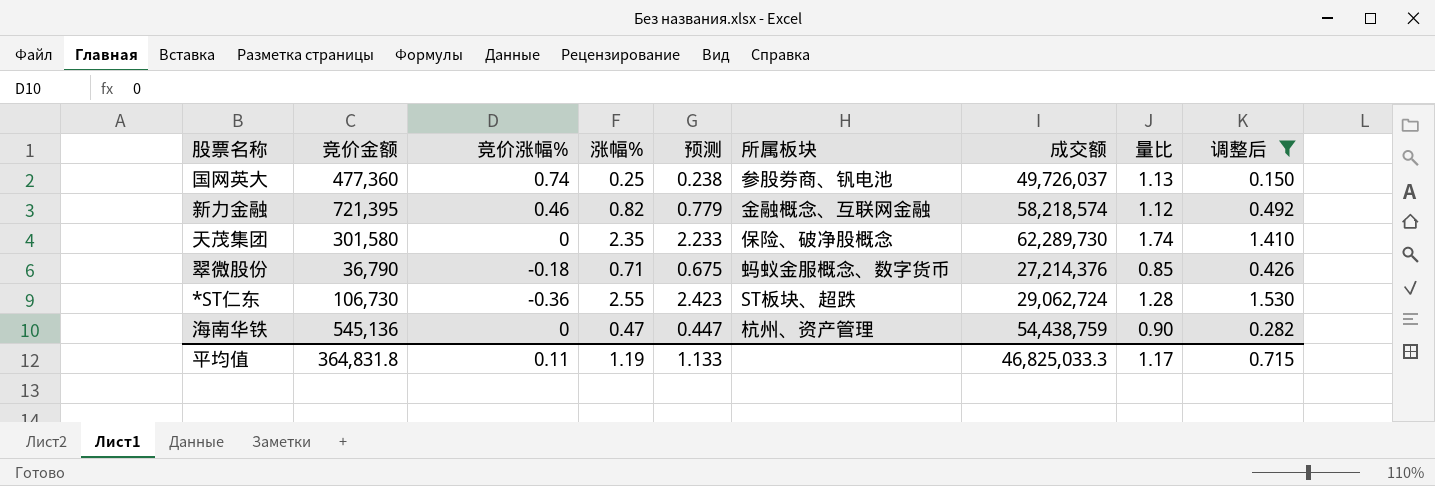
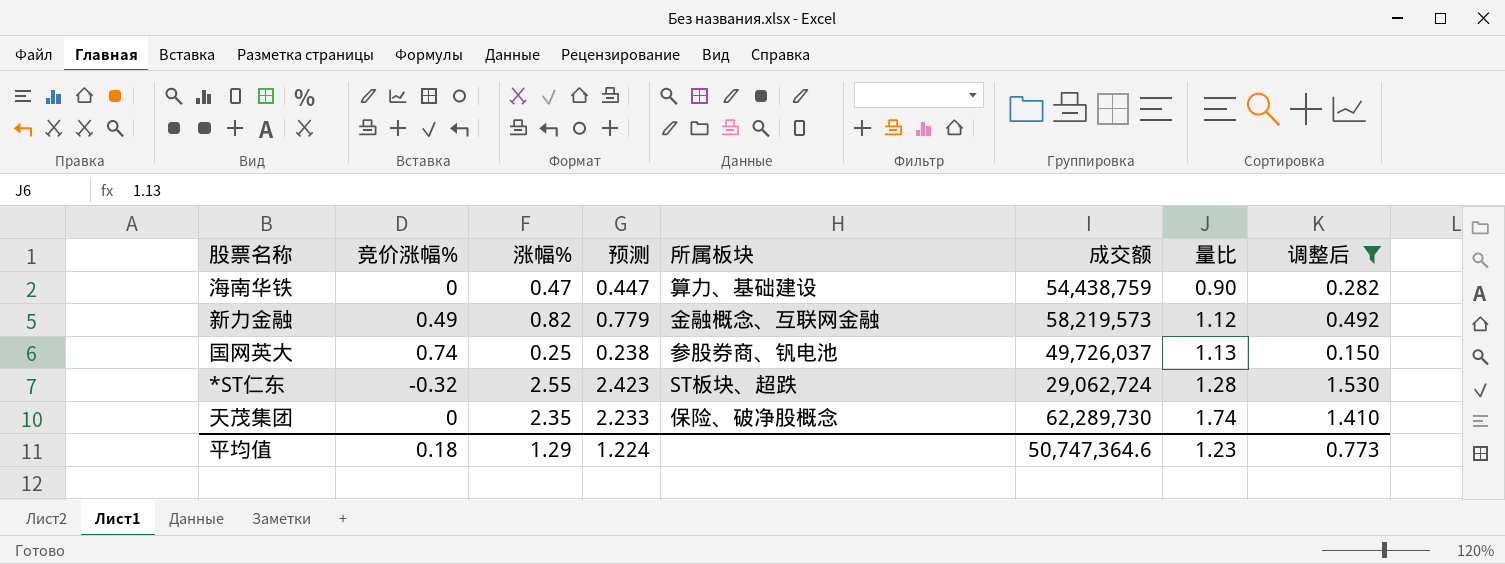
row order: none -> 量比 ascending
column 竞价金额 | position: 2 -> none
row 翠微股份: 36,790 | -0.18 | 0.71 | 0.675 | 蚂蚁金服概念、数字货币 | 27,214,376 | 0.85 | 0.426 -> none
海南华铁 | 所属板块: 杭州、资产管理 -> 算力、基础建设
新力金融 | 竞价涨幅%: 0.46 -> 0.49
新力金融 | 成交额: 58,218,574 -> 58,219,573
*ST仁东 | 竞价涨幅%: -0.36 -> -0.32
平均值 | 竞价涨幅%: 0.11 -> 0.18
平均值 | 涨幅%: 1.19 -> 1.29
平均值 | 预测: 1.133 -> 1.224
平均值 | 成交额: 46,825,033.3 -> 50,747,364.6
平均值 | 量比: 1.17 -> 1.23
平均值 | 调整后: 0.715 -> 0.773

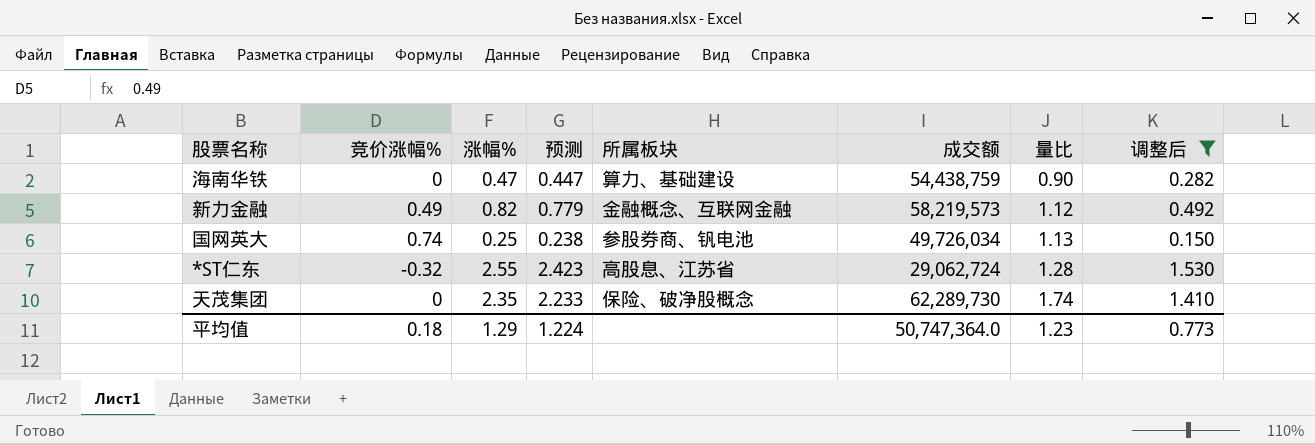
国网英大 | 成交额: 49,726,037 -> 49,726,034
*ST仁东 | 所属板块: ST板块、超跌 -> 高股息、江苏省
平均值 | 成交额: 50,747,364.6 -> 50,747,364.0

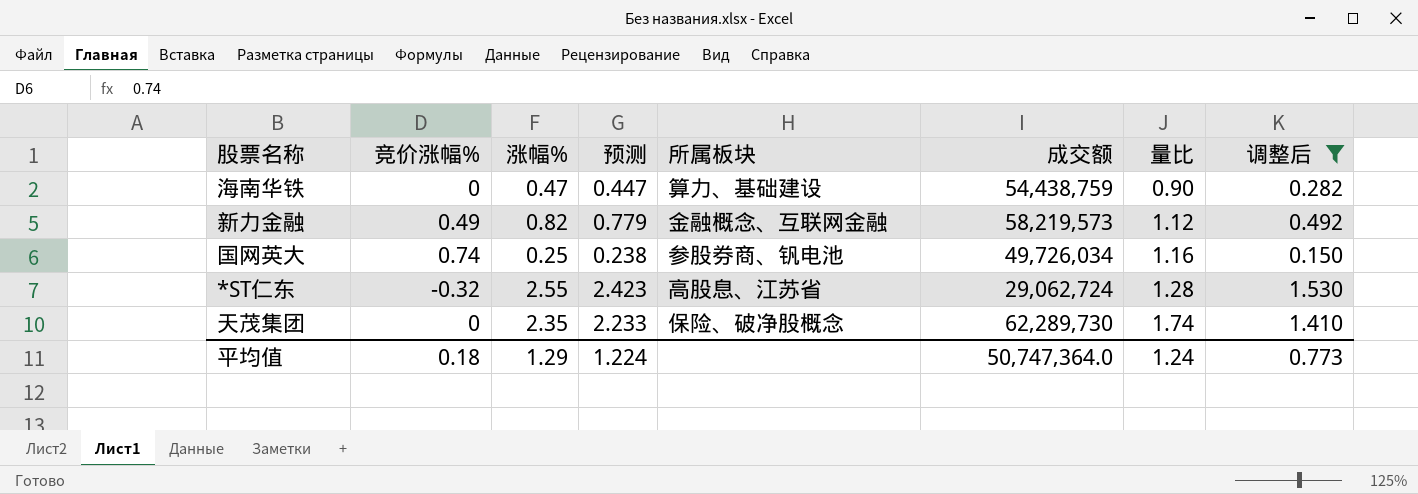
国网英大 | 量比: 1.13 -> 1.16
平均值 | 量比: 1.23 -> 1.24

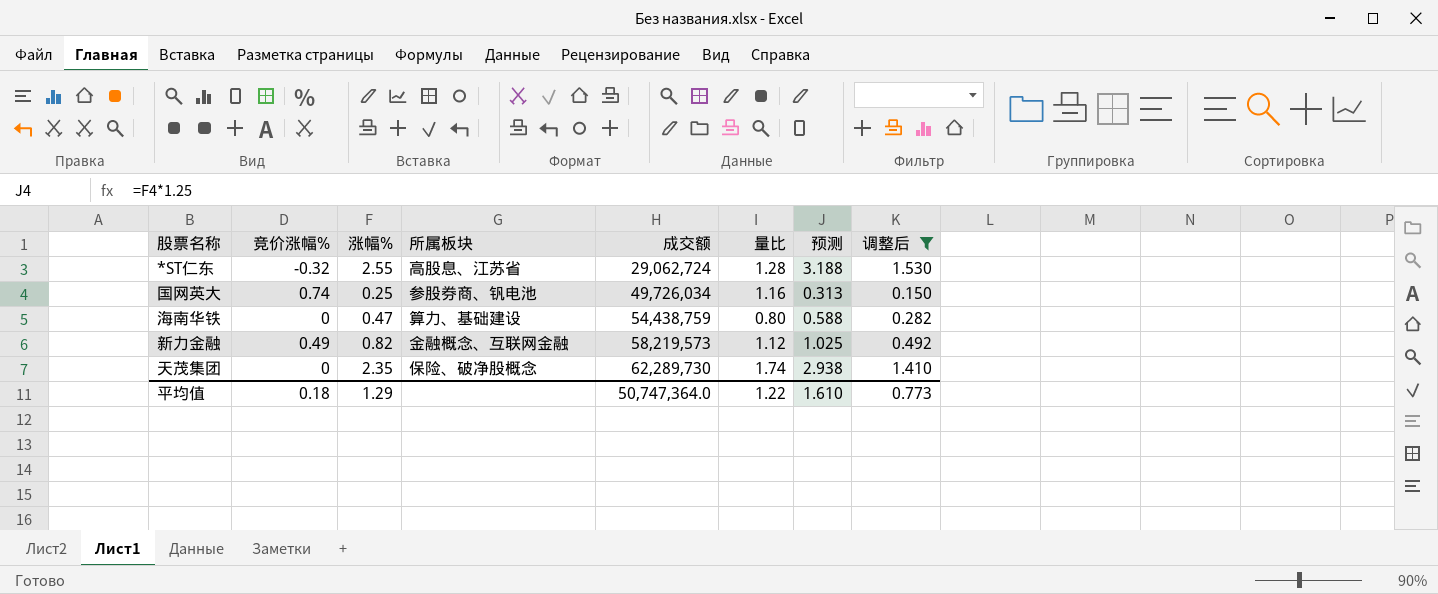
row order: 量比 ascending -> 成交额 ascending
column 预测 | formula: [涨幅%] * 0.95 -> [涨幅%] * 1.25
column 预测 | position: 4 -> 7
海南华铁 | 量比: 0.90 -> 0.80
平均值 | 量比: 1.24 -> 1.22
平均值 | 预测: 1.224 -> 1.610

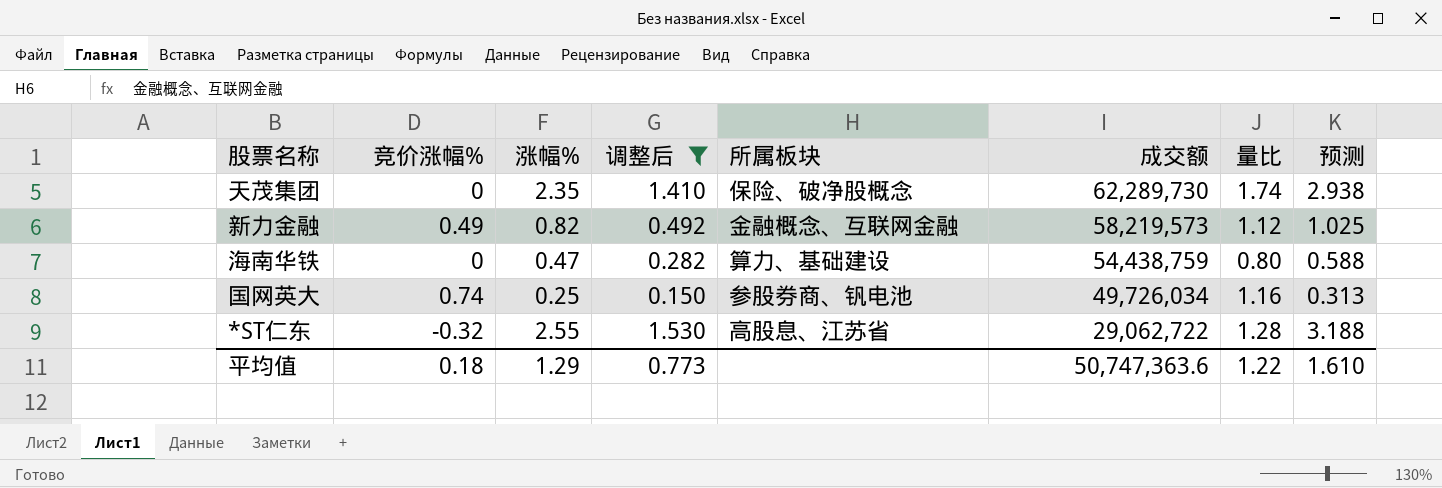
row order: 成交额 ascending -> 成交额 descending
column 调整后 | position: 8 -> 4
*ST仁东 | 成交额: 29,062,724 -> 29,062,722
平均值 | 成交额: 50,747,364.0 -> 50,747,363.6

